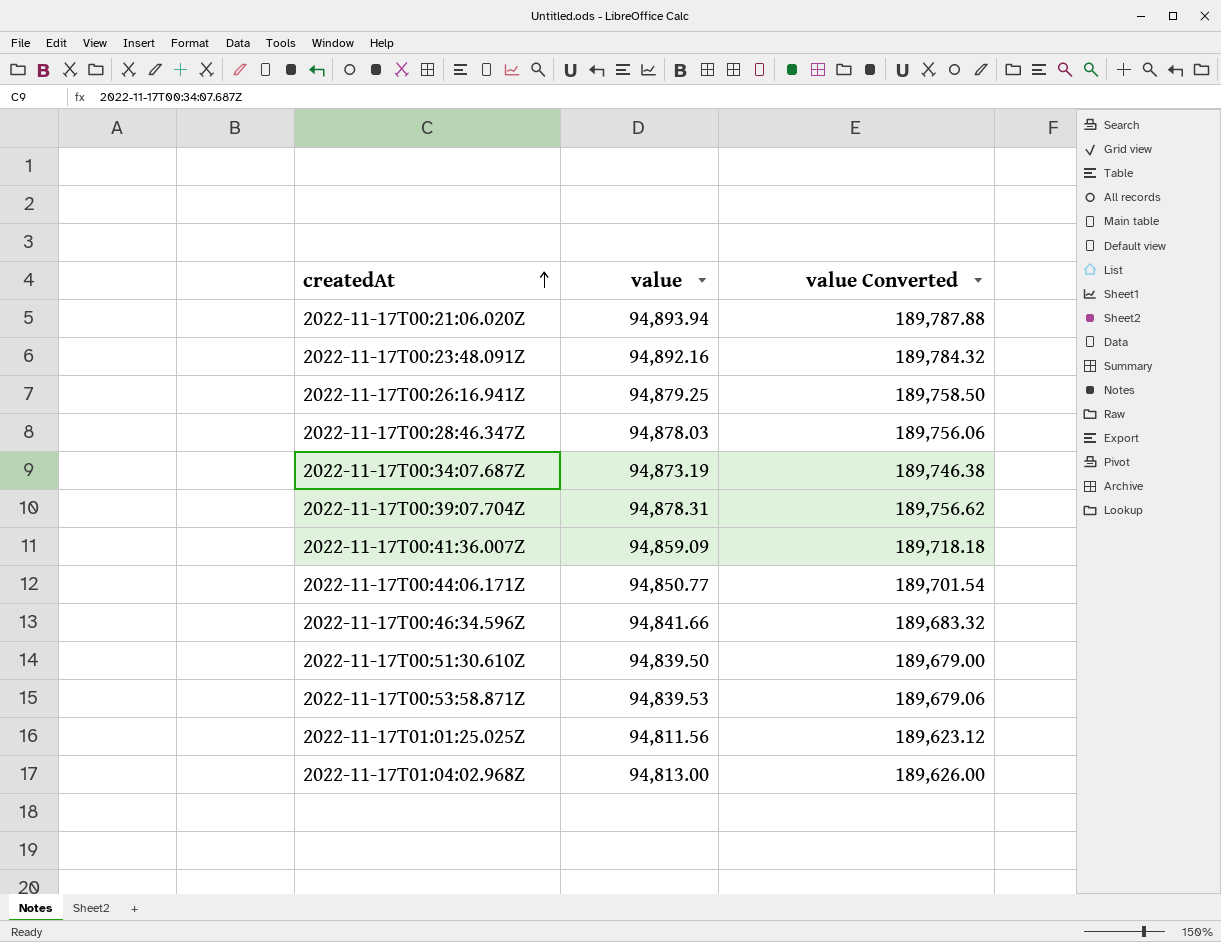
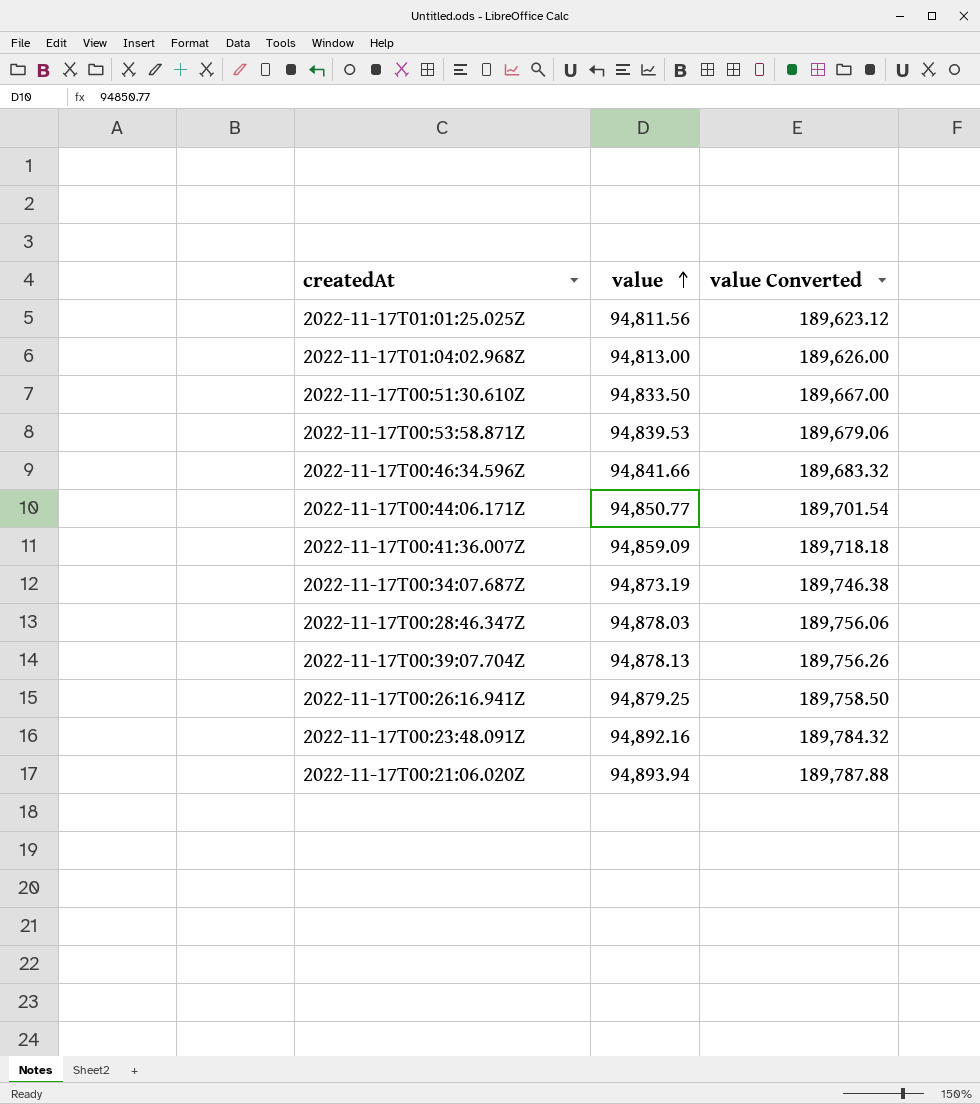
row order: createdAt ascending -> value ascending
2022-11-17T00:51:30.610Z | value: 94,839.50 -> 94,833.50
2022-11-17T00:51:30.610Z | value Converted: 189,679.00 -> 189,667.00
2022-11-17T00:39:07.704Z | value: 94,878.31 -> 94,878.13
2022-11-17T00:39:07.704Z | value Converted: 189,756.62 -> 189,756.26

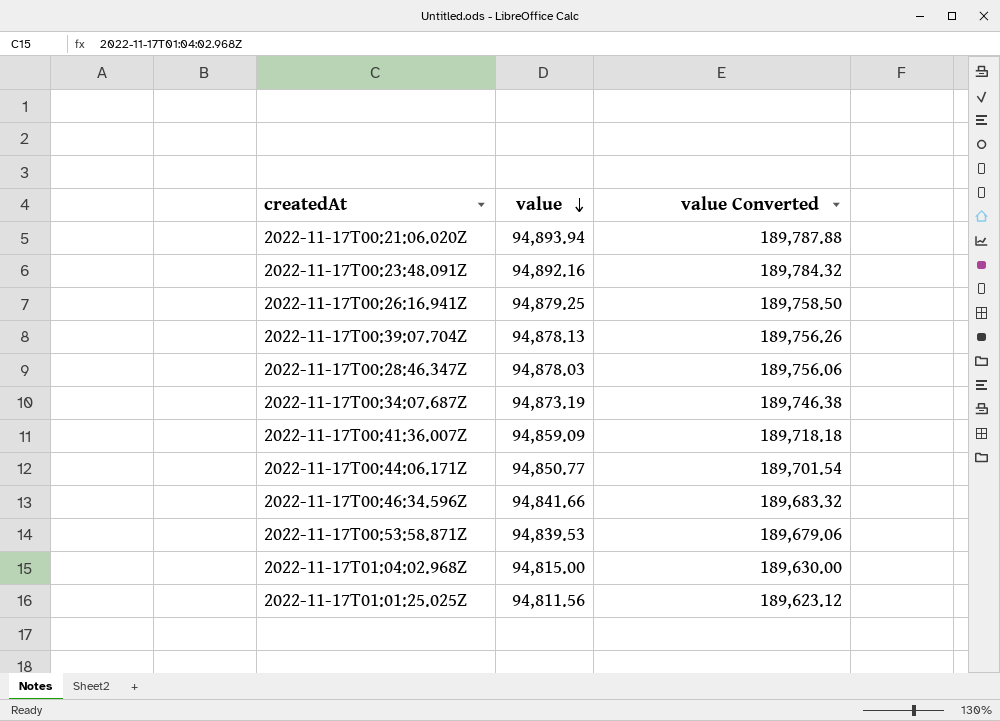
row order: value ascending -> value descending
row 2022-11-17T00:51:30.610Z: 94,833.50 | 189,667.00 -> none
2022-11-17T01:04:02.968Z | value: 94,813.00 -> 94,815.00
2022-11-17T01:04:02.968Z | value Converted: 189,626.00 -> 189,630.00

